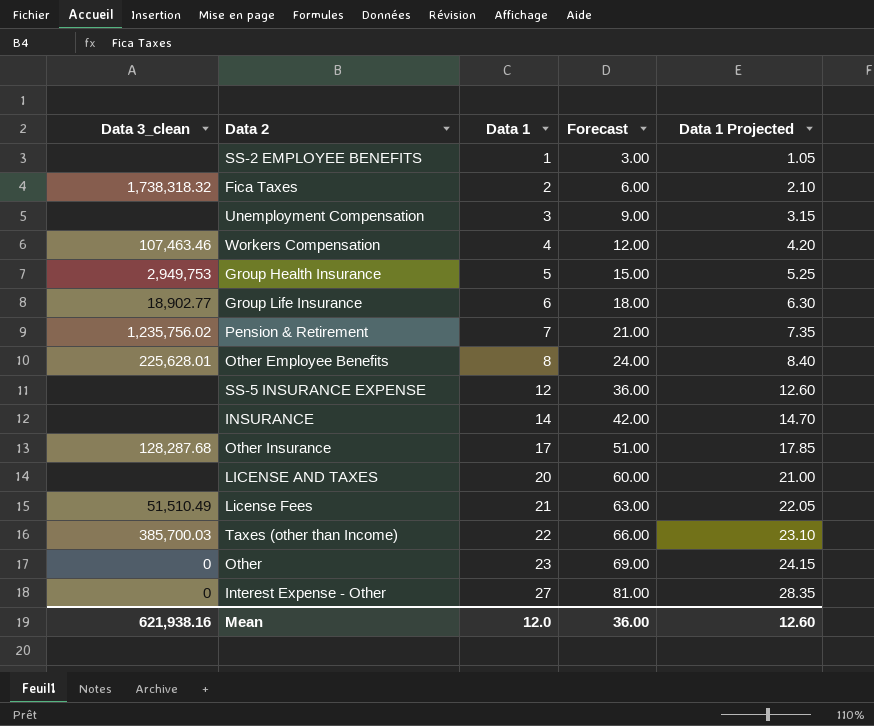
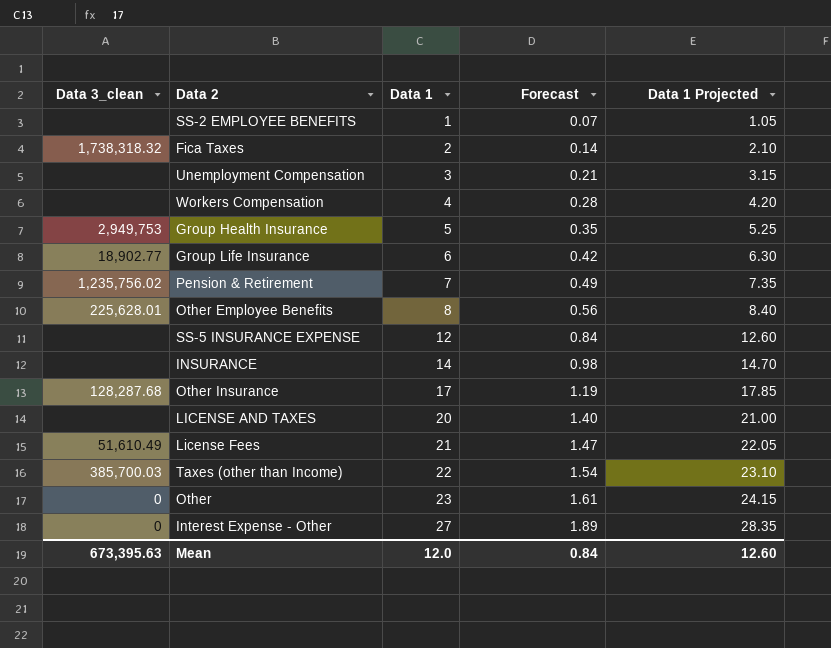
column Forecast | formula: [Data 1] * 3 -> [Data 1] * 0.07
Workers Compensation | Data 3_clean: 107,463.46 -> none
License Fees | Data 3_clean: 51,510.49 -> 51,610.49
Mean | Data 3_clean: 621,938.16 -> 673,395.63
Mean | Forecast: 36.00 -> 0.84

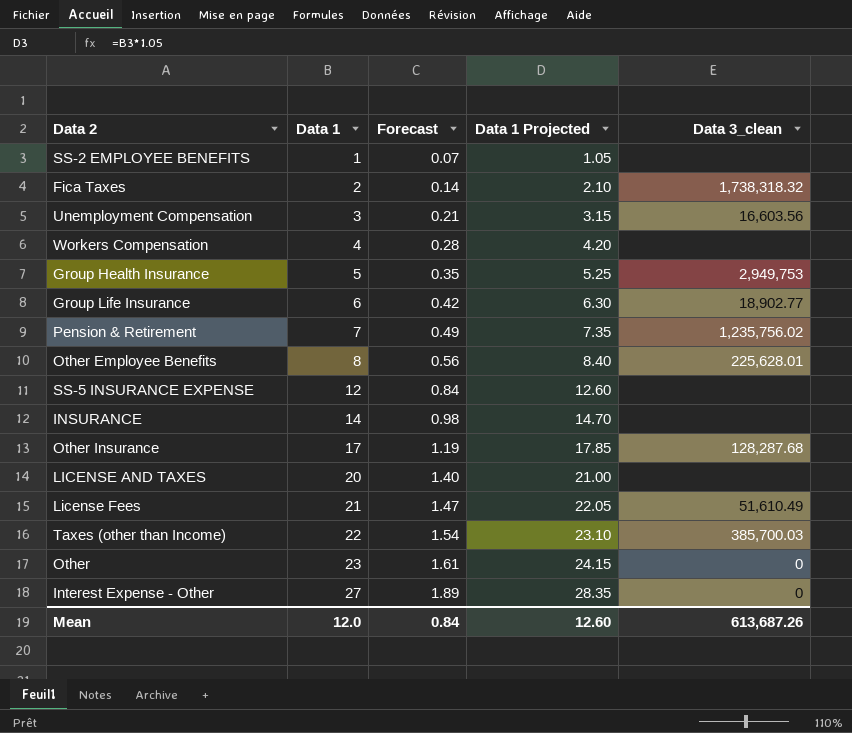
column Data 3_clean | position: 1 -> 5
Unemployment Compensation | Data 3_clean: none -> 16,603.56
Mean | Data 3_clean: 673,395.63 -> 613,687.26

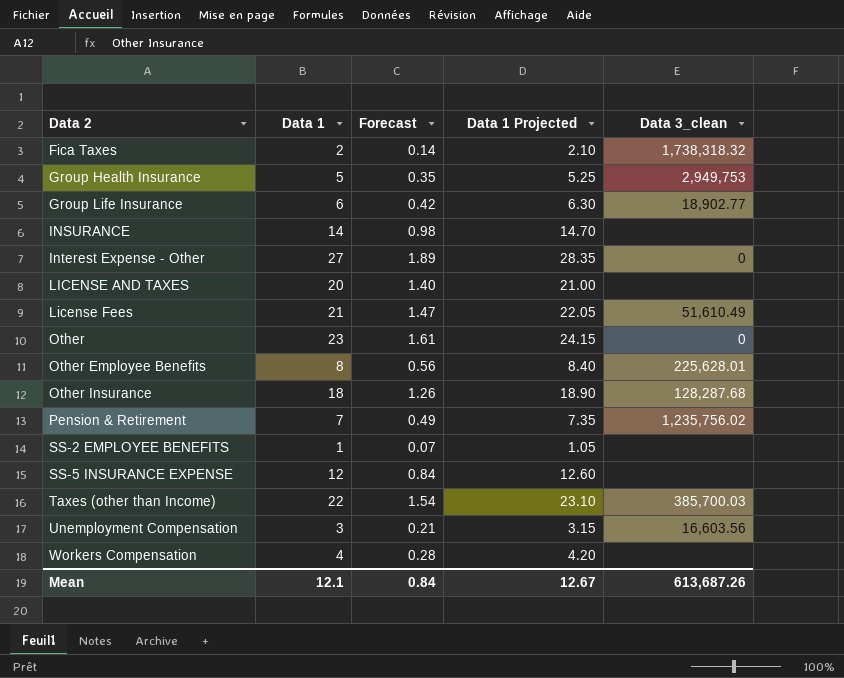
row order: Data 1 ascending -> Data 2 ascending
Other Insurance | Data 1: 17 -> 18
Other Insurance | Forecast: 1.19 -> 1.26
Other Insurance | Data 1 Projected: 17.85 -> 18.90
Mean | Data 1: 12.0 -> 12.1
Mean | Data 1 Projected: 12.60 -> 12.67

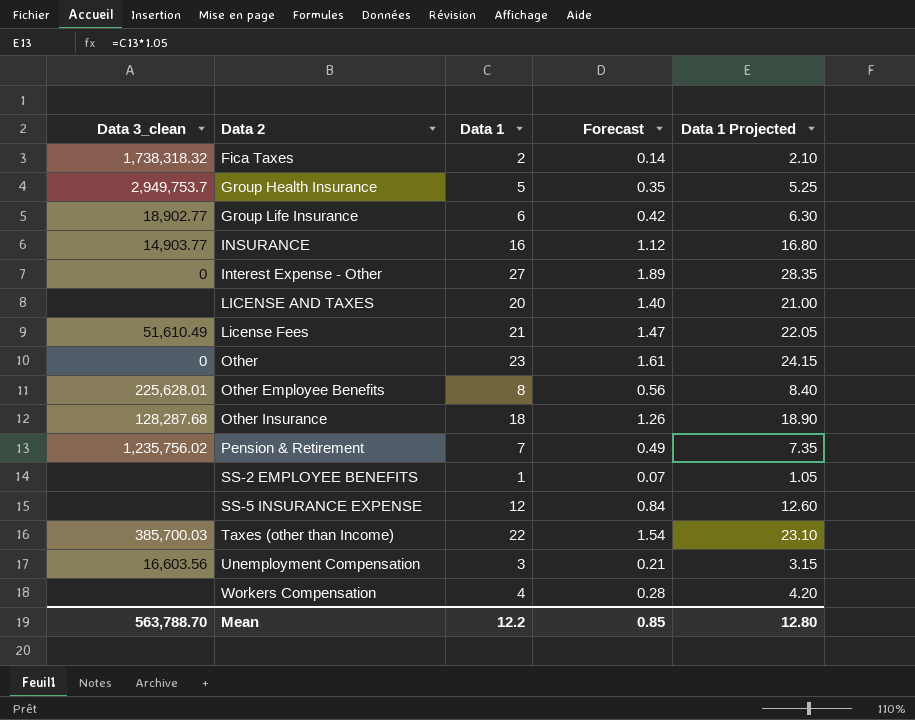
column Data 3_clean | position: 5 -> 1
Group Health Insurance | Data 3_clean: 2,949,753 -> 2,949,753.7
INSURANCE | Data 3_clean: none -> 14,903.77
INSURANCE | Data 1: 14 -> 16
INSURANCE | Forecast: 0.98 -> 1.12
INSURANCE | Data 1 Projected: 14.70 -> 16.80
Mean | Data 3_clean: 613,687.26 -> 563,788.70
Mean | Data 1: 12.1 -> 12.2
Mean | Forecast: 0.84 -> 0.85
Mean | Data 1 Projected: 12.67 -> 12.80

